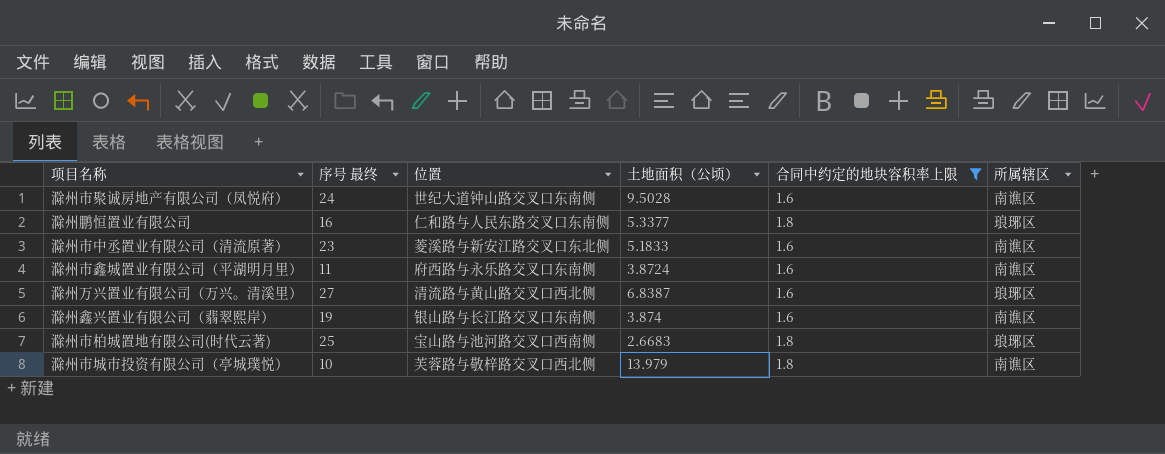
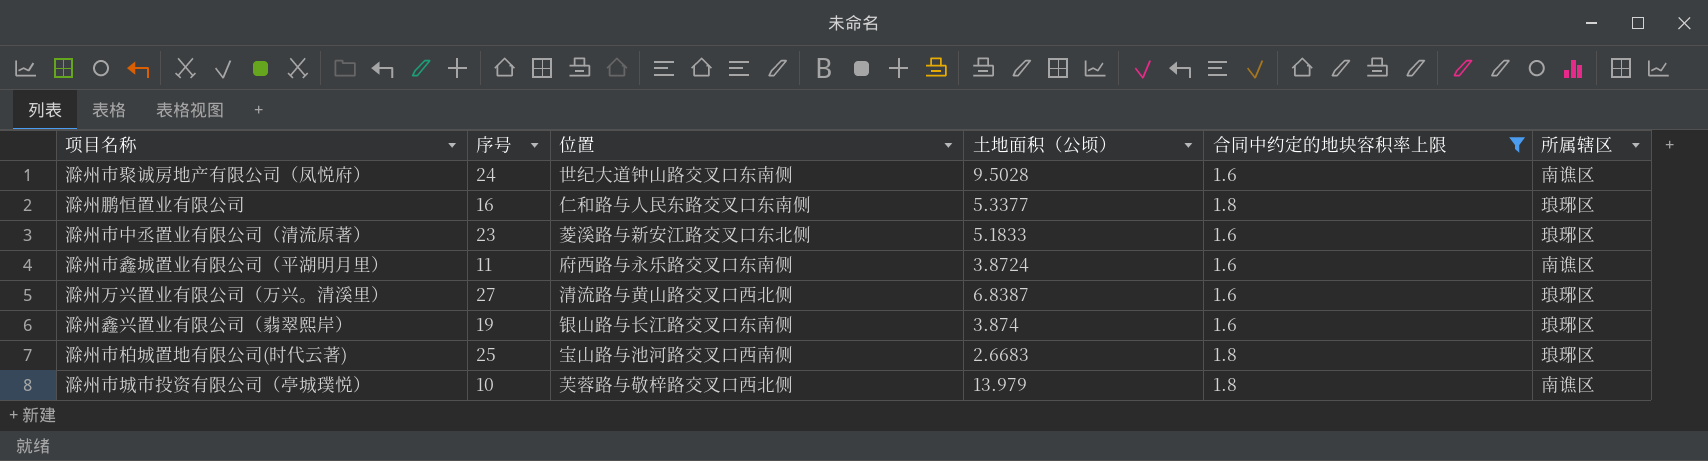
column name: 序号 最终 -> 序号
滁州市中丞置业有限公司（清流原著） | 所属辖区: 南谯区 -> 琅琊区
滁州鑫兴置业有限公司（翡翠熙岸） | 所属辖区: 南谯区 -> 琅琊区

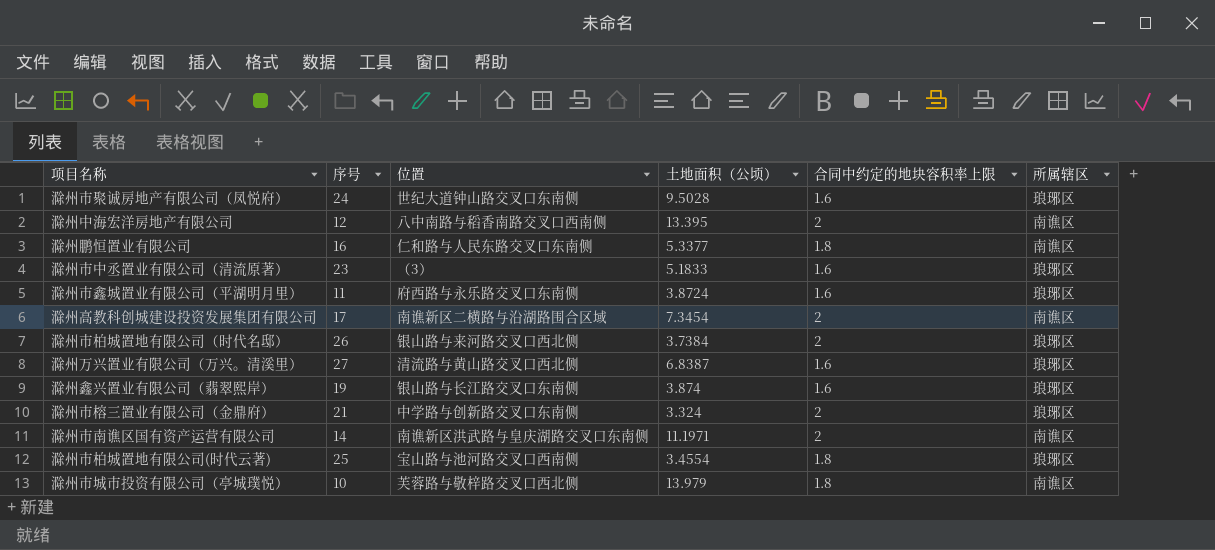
filter: 合同中约定的地块容积率上限 != 2 -> none
滁州市聚诚房地产有限公司（凤悦府） | 所属辖区: 南谯区 -> 琅琊区
滁州鹏恒置业有限公司 | 所属辖区: 琅琊区 -> 南谯区
滁州市中丞置业有限公司（清流原著） | 位置: 菱溪路与新安江路交叉口东北侧 -> （3）
滁州市鑫城置业有限公司（平湖明月里） | 所属辖区: 南谯区 -> 琅琊区
滁州市柏城置地有限公司(时代云著) | 土地面积（公顷）: 2.6683 -> 3.4554

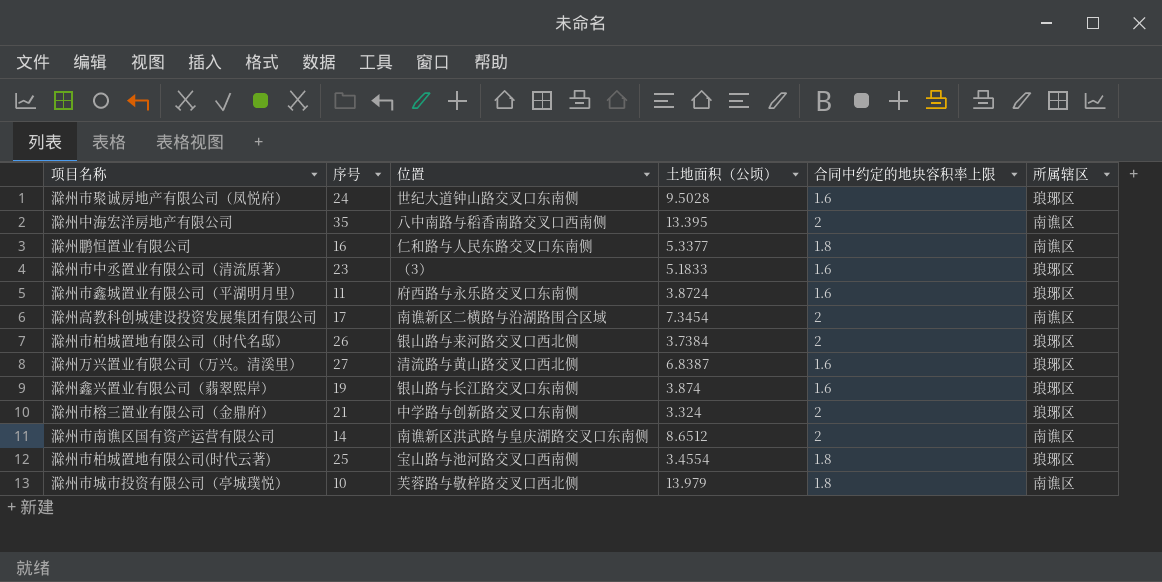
滁州中海宏洋房地产有限公司 | 序号: 12 -> 35
滁州市南谯区国有资产运营有限公司 | 土地面积（公顷）: 11.1971 -> 8.6512

